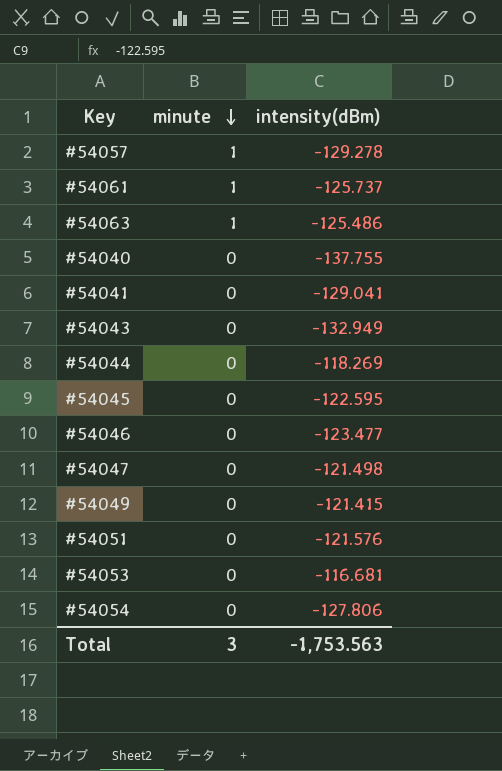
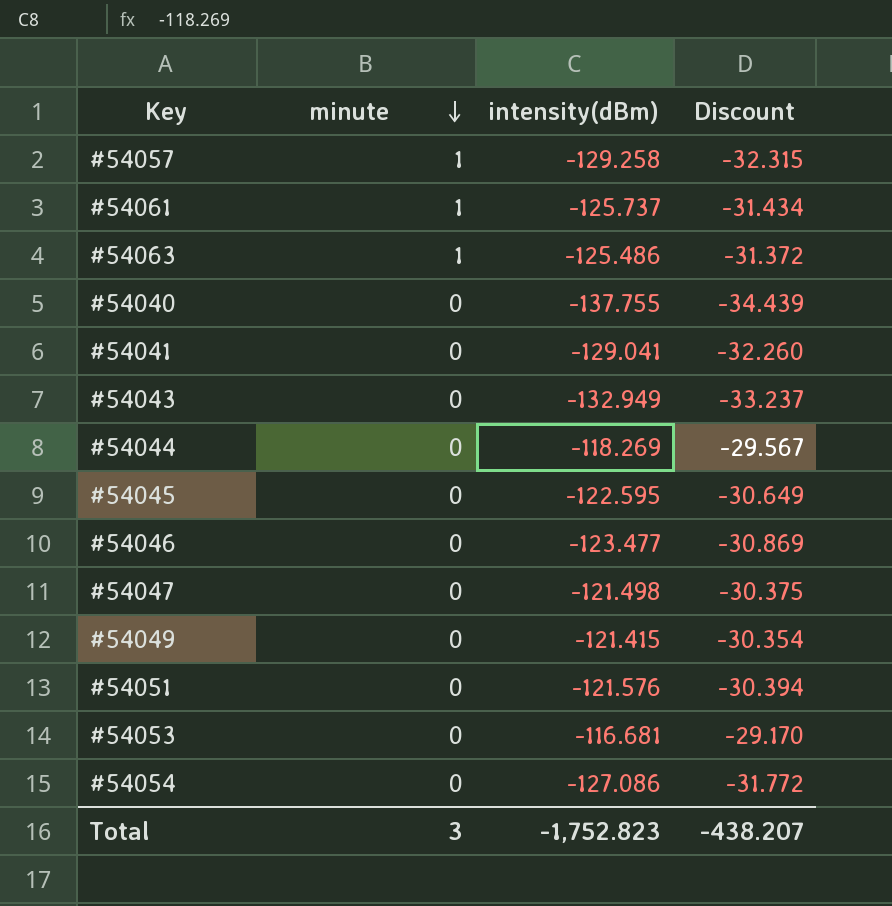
column Discount | formula: none -> [intensity(dBm)] * 0.25
#54057 | intensity(dBm): -129.278 -> -129.258
#54054 | intensity(dBm): -127.806 -> -127.086
Total | intensity(dBm): -1,753.563 -> -1,752.823

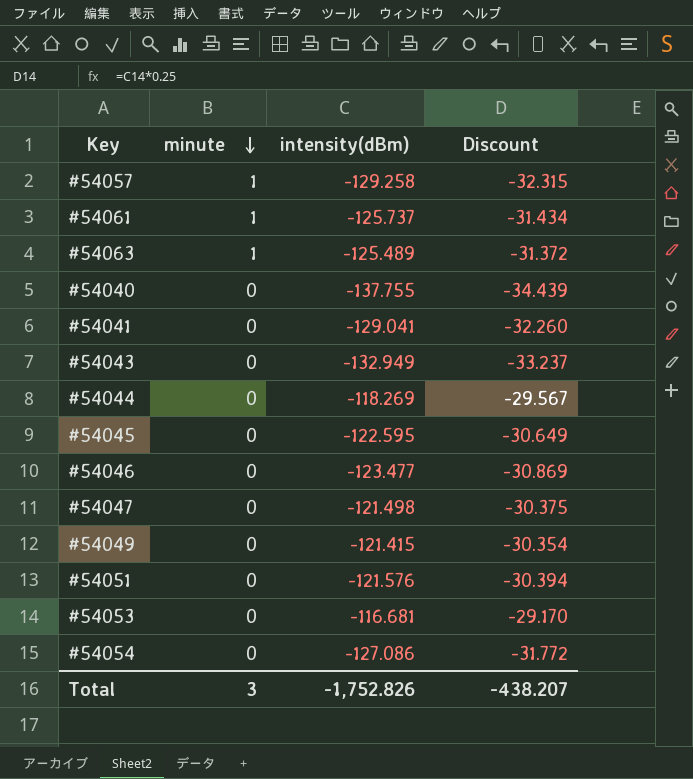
#54063 | intensity(dBm): -125.486 -> -125.489
Total | intensity(dBm): -1,752.823 -> -1,752.826

